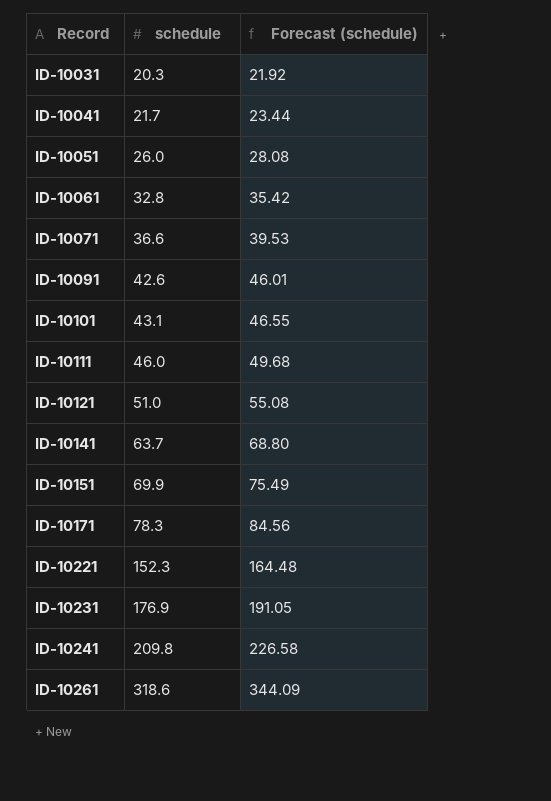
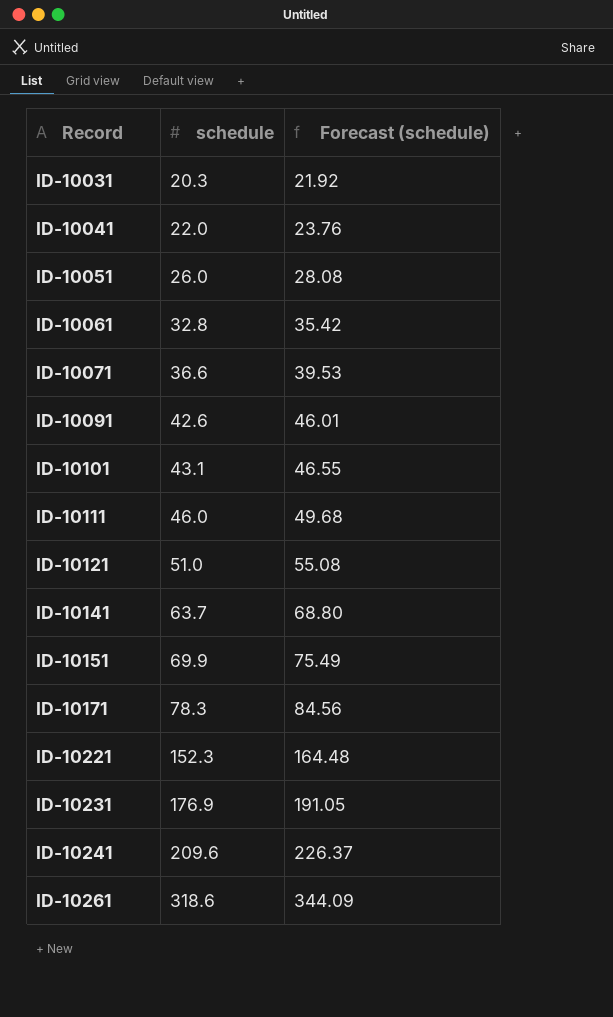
ID-10041 | schedule: 21.7 -> 22.0
ID-10041 | Forecast (schedule): 23.44 -> 23.76
ID-10241 | schedule: 209.8 -> 209.6
ID-10241 | Forecast (schedule): 226.58 -> 226.37

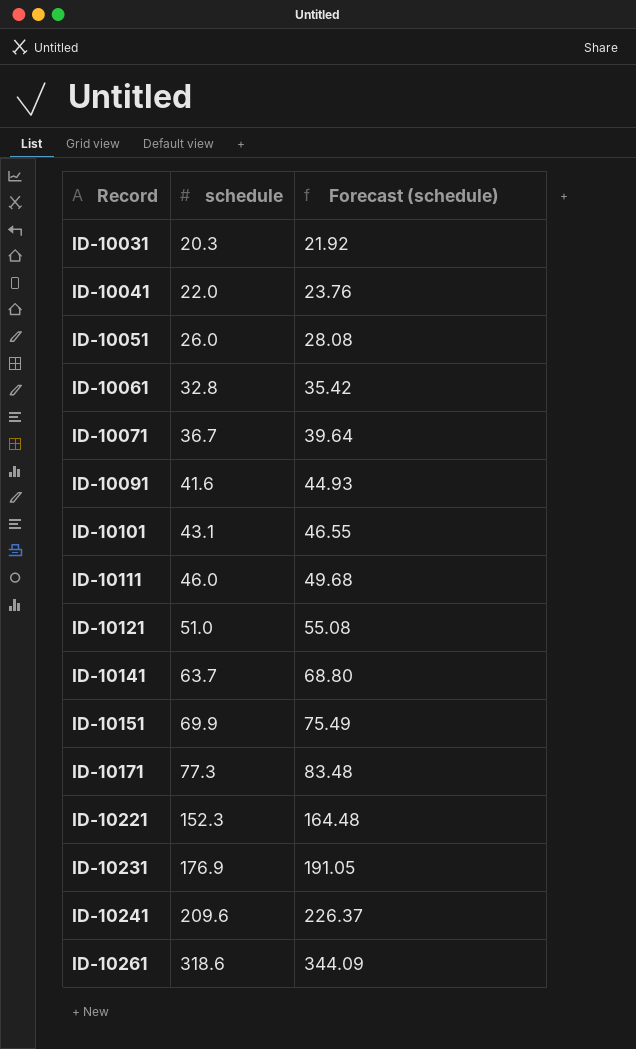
ID-10071 | schedule: 36.6 -> 36.7
ID-10071 | Forecast (schedule): 39.53 -> 39.64
ID-10091 | schedule: 42.6 -> 41.6
ID-10091 | Forecast (schedule): 46.01 -> 44.93
ID-10171 | schedule: 78.3 -> 77.3
ID-10171 | Forecast (schedule): 84.56 -> 83.48

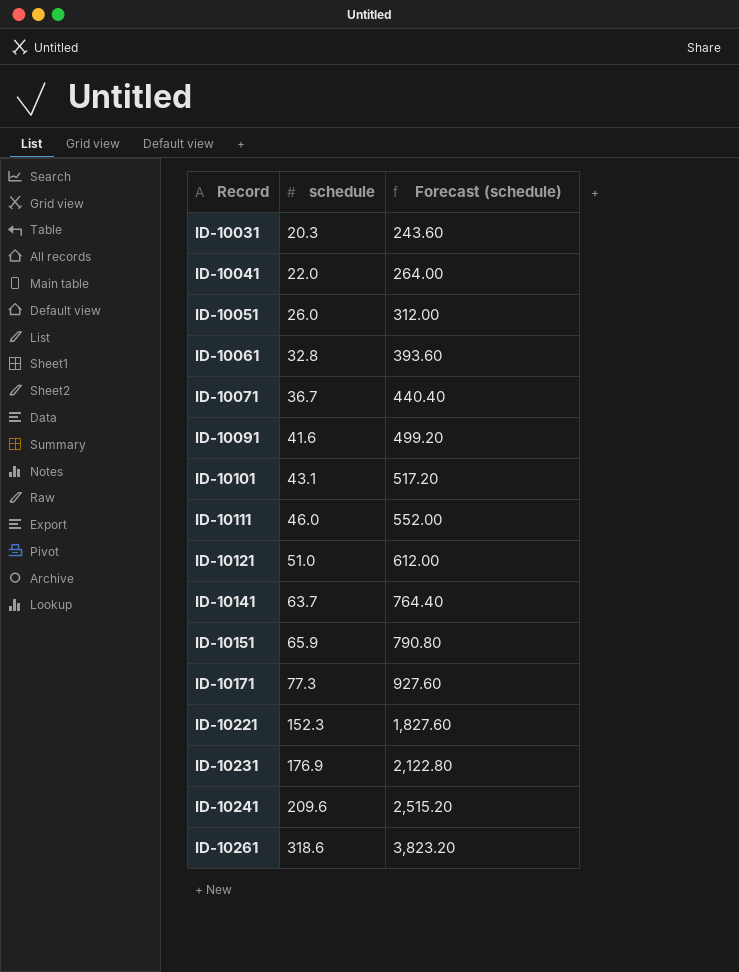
column Forecast (schedule) | formula: [schedule] * 1.08 -> [schedule] * 12
ID-10151 | schedule: 69.9 -> 65.9

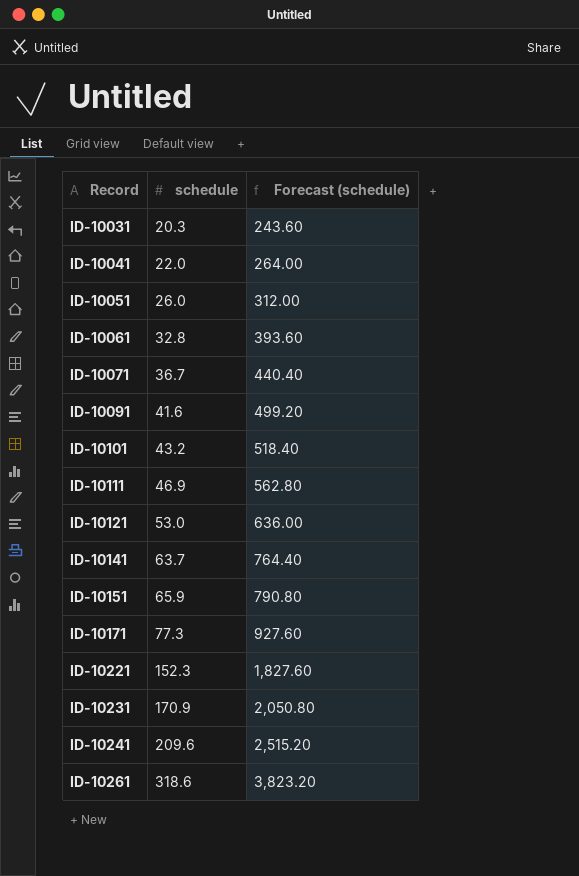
ID-10101 | schedule: 43.1 -> 43.2
ID-10101 | Forecast (schedule): 517.20 -> 518.40
ID-10111 | schedule: 46.0 -> 46.9
ID-10111 | Forecast (schedule): 552.00 -> 562.80
ID-10121 | schedule: 51.0 -> 53.0
ID-10121 | Forecast (schedule): 612.00 -> 636.00
ID-10231 | schedule: 176.9 -> 170.9
ID-10231 | Forecast (schedule): 2,122.80 -> 2,050.80

